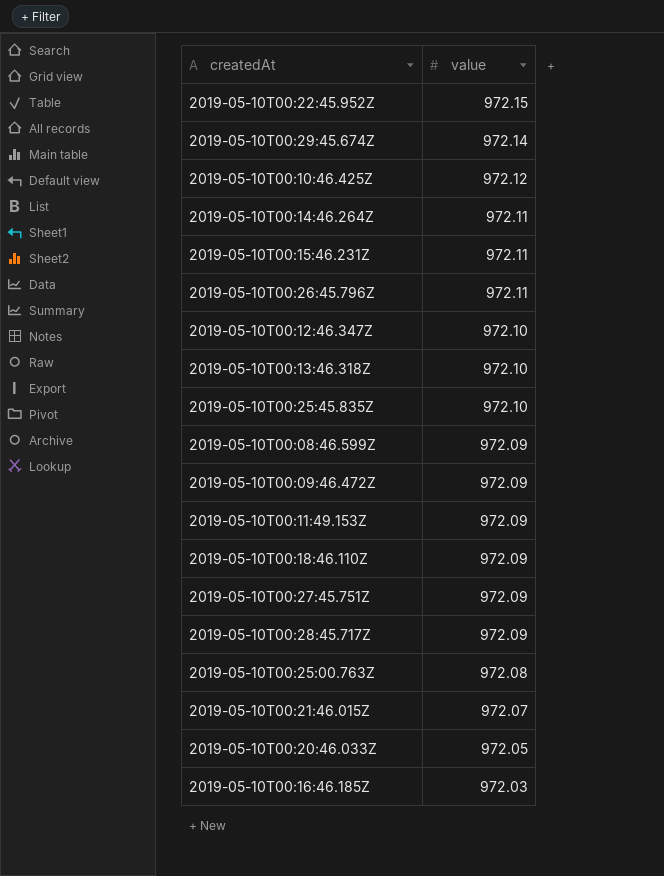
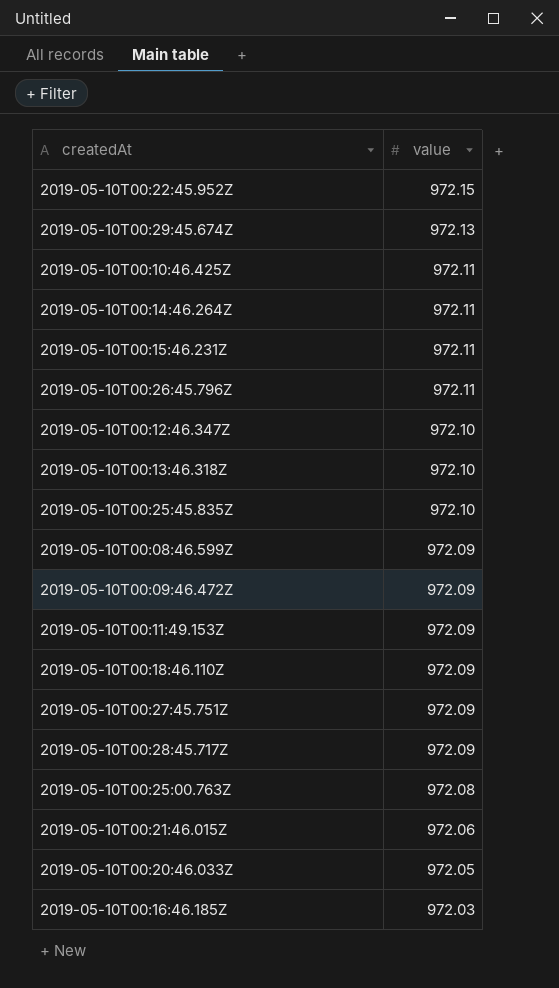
2019-05-10T00:29:45.674Z | value: 972.14 -> 972.13
2019-05-10T00:10:46.425Z | value: 972.12 -> 972.11
2019-05-10T00:21:46.015Z | value: 972.07 -> 972.06

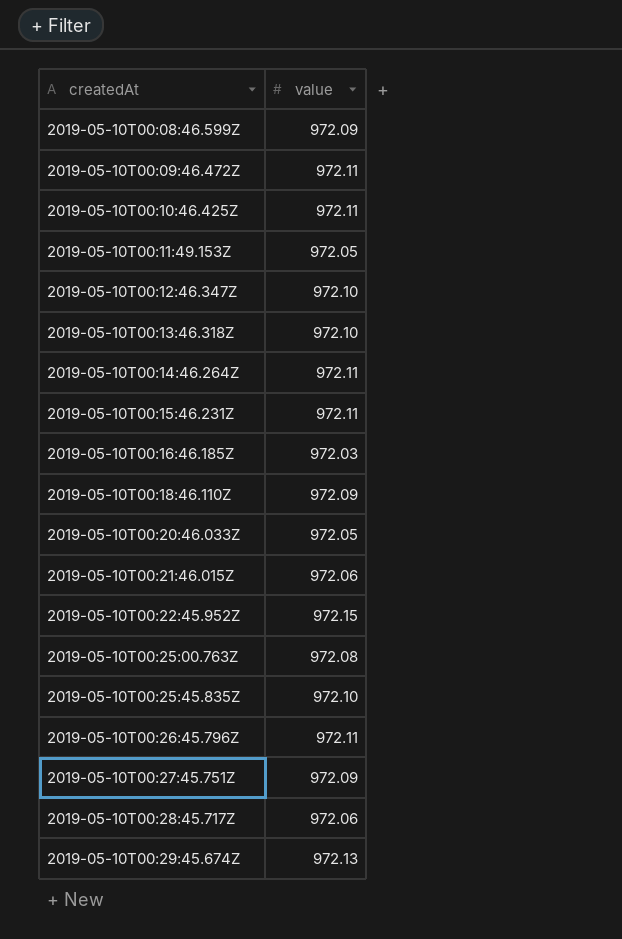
row order: value descending -> createdAt ascending
2019-05-10T00:09:46.472Z | value: 972.09 -> 972.11
2019-05-10T00:11:49.153Z | value: 972.09 -> 972.05
2019-05-10T00:28:45.717Z | value: 972.09 -> 972.06

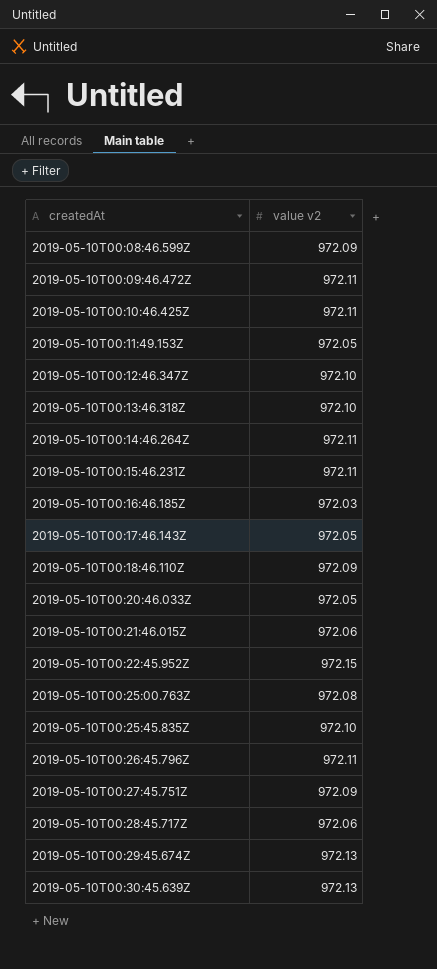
column name: value -> value v2
row 2019-05-10T00:17:46.143Z: none -> 972.05
row 2019-05-10T00:30:45.639Z: none -> 972.13

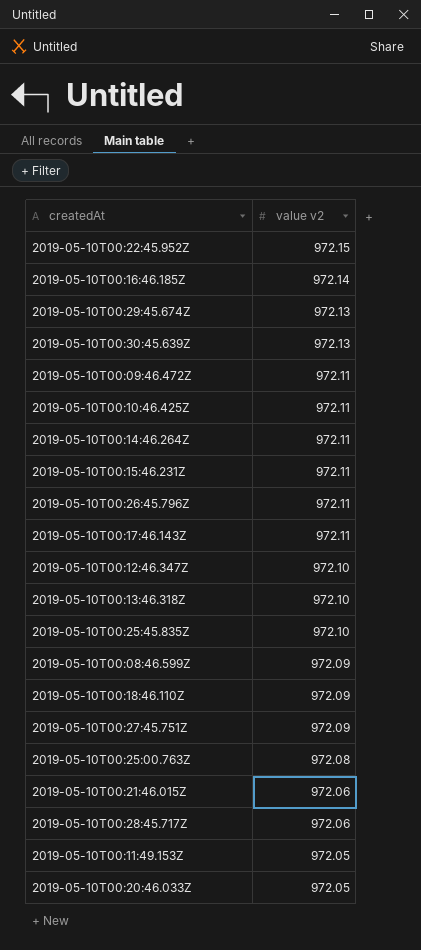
row order: createdAt ascending -> value v2 descending
2019-05-10T00:16:46.185Z | value v2: 972.03 -> 972.14
2019-05-10T00:17:46.143Z | value v2: 972.05 -> 972.11

